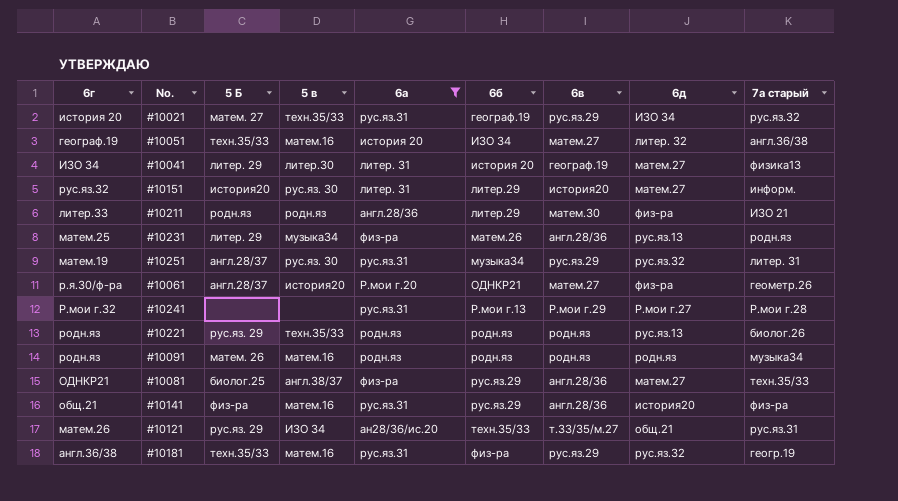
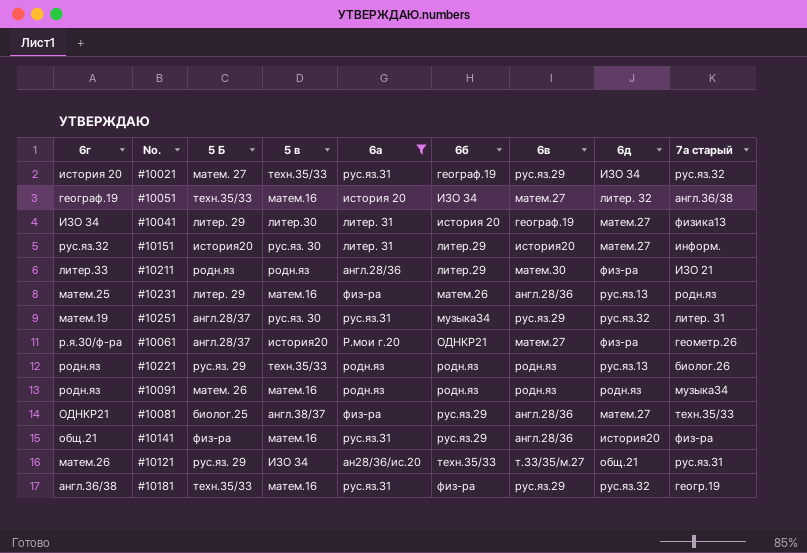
row #10241: Р.мои г.32 | none | none | рус.яз.31 | Р.мои г.13 | Р.мои г.29 | Р.мои г.27 | Р.мои г.28 -> none
#10231 | 5 в: музыка34 -> матем.16

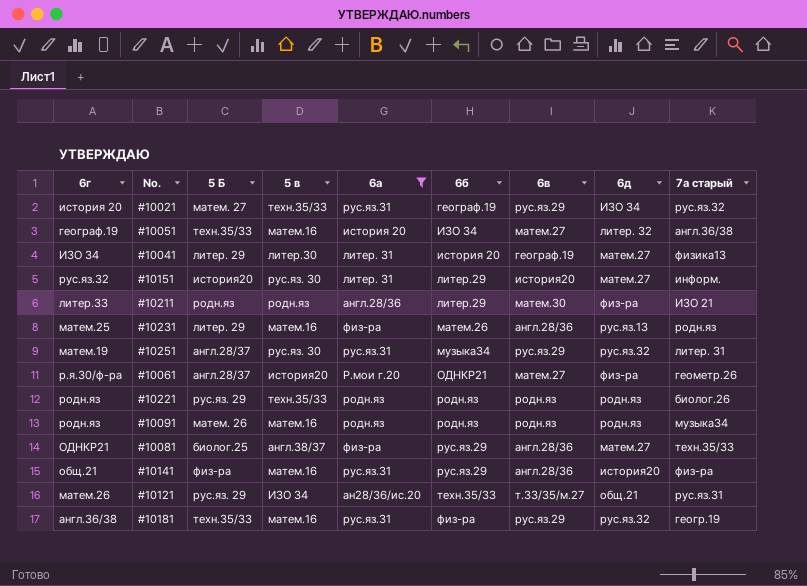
#10221 | 6д: рус.яз.13 -> родн.яз

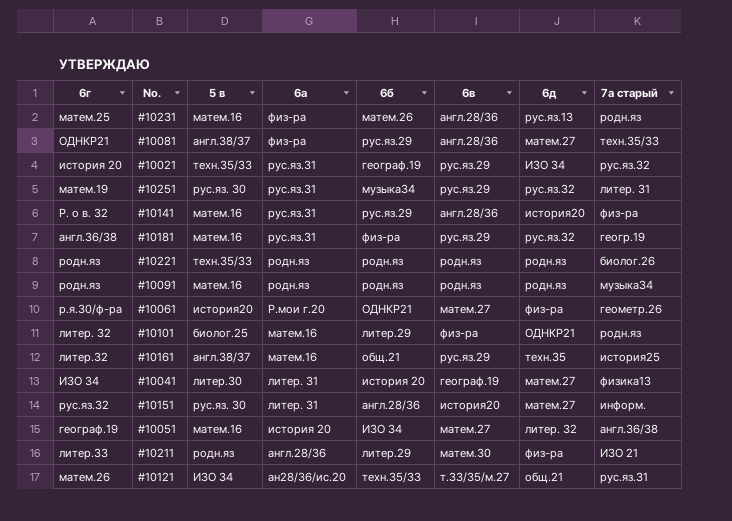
filter: 6а != матем.16 -> none
row order: 6б ascending -> 6а descending
column 5 Б | position: 3 -> none
#10141 | 6г: общ.21 -> Р. о в. 32
#10151 | 6б: литер.29 -> англ.28/36

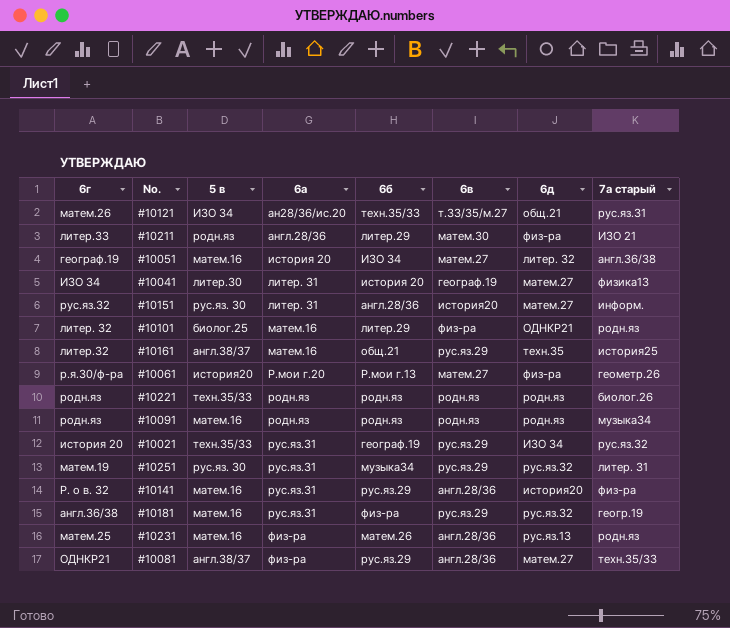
row order: 6а descending -> 6а ascending
#10061 | 6б: ОДНКР21 -> Р.мои г.13

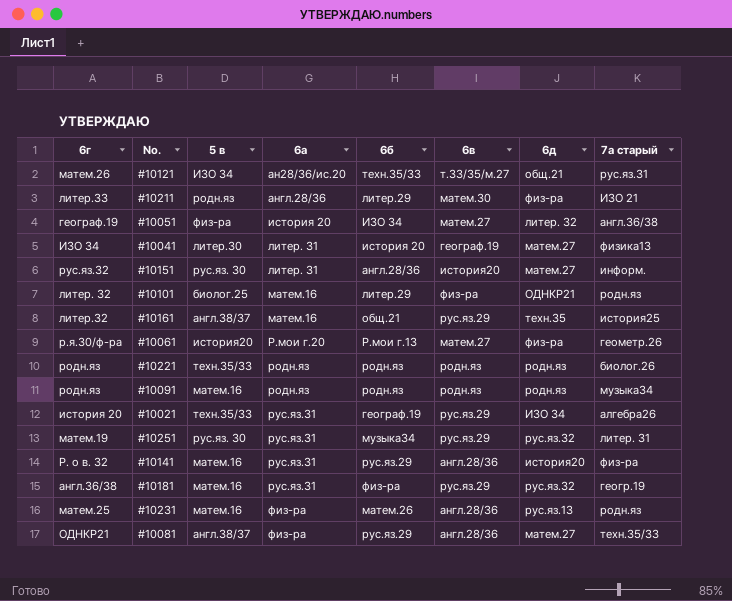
#10051 | 5 в: матем.16 -> физ-ра
#10021 | 7а старый: рус.яз.32 -> алгебра26

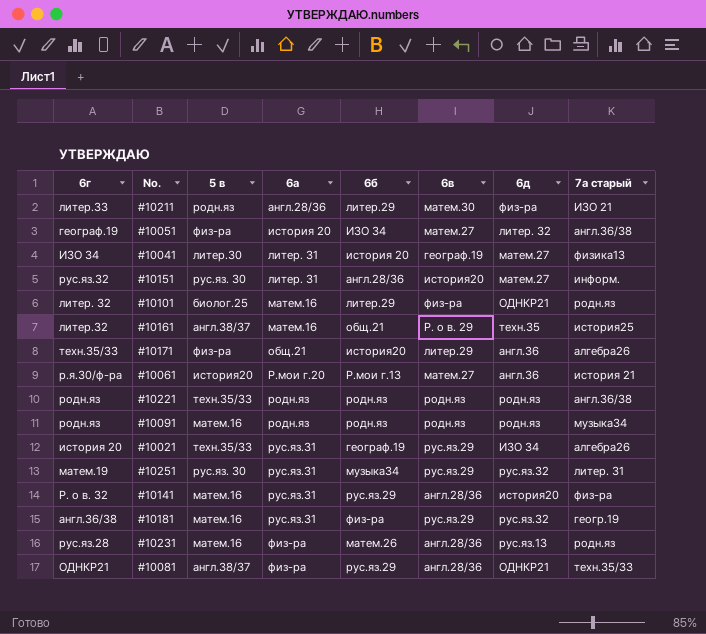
row #10121: матем.26 | ИЗО 34 | ан28/36/ис.20 | техн.35/33 | т.33/35/м.27 | общ.21 | рус.яз.31 -> none
#10161 | 6в: рус.яз.29 -> Р. о в. 29
row #10171: none -> техн.35/33 | физ-ра | общ.21 | история20 | литер.29 | англ.36 | алгебра26
#10061 | 6д: физ-ра -> англ.36
#10061 | 7а старый: геометр.26 -> история 21
#10221 | 7а старый: биолог.26 -> англ.36/38
#10231 | 6г: матем.25 -> рус.яз.28
#10081 | 6д: матем.27 -> ОДНКР21

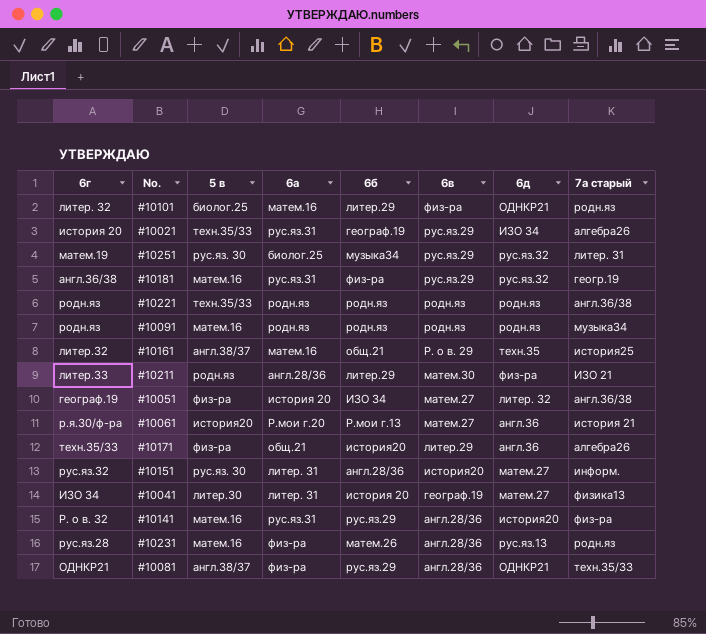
row order: 6а ascending -> 6в descending
#10251 | 6а: рус.яз.31 -> биолог.25

